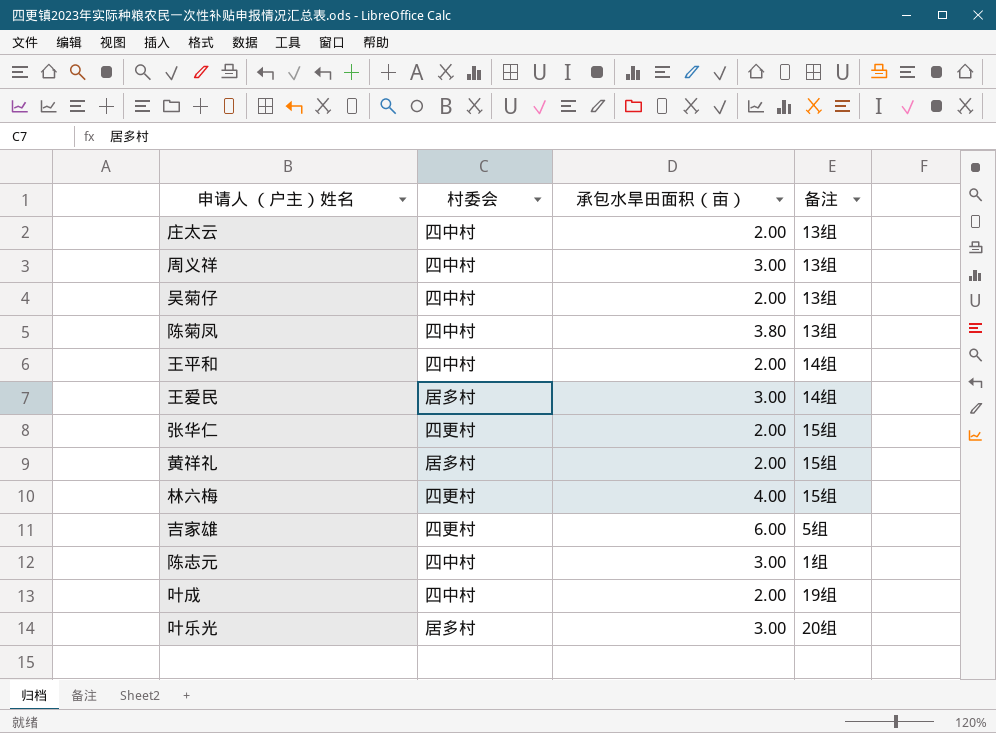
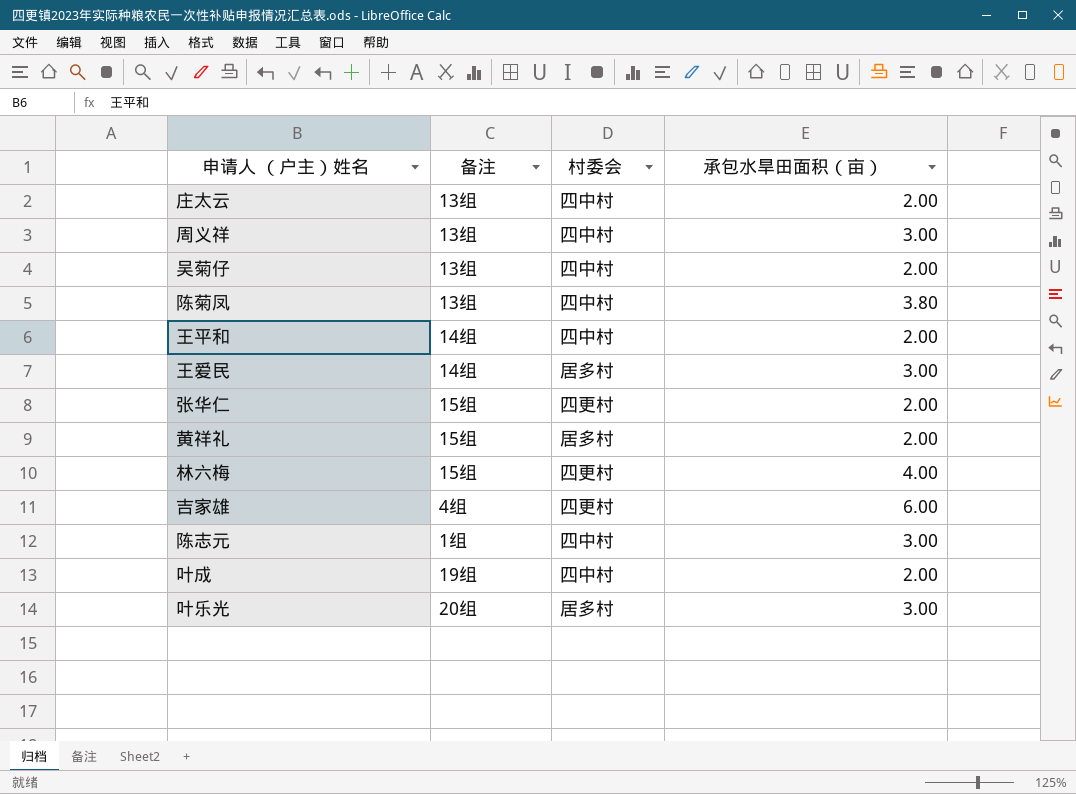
column 备注 | position: 4 -> 2
吉家雄 | 备注: 5组 -> 4组

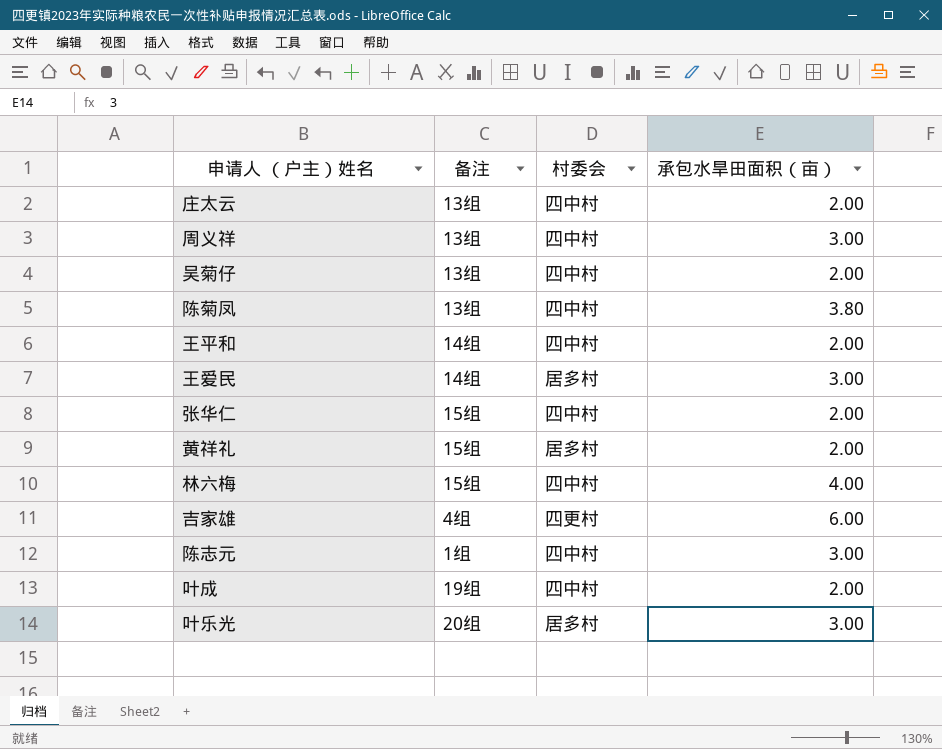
张华仁 | 村委会: 四更村 -> 四中村
林六梅 | 村委会: 四更村 -> 四中村

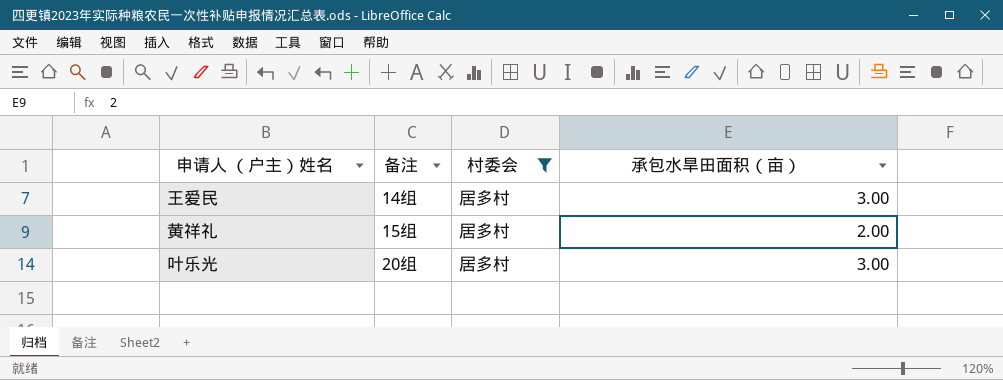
filter: none -> 村委会 = 居多村

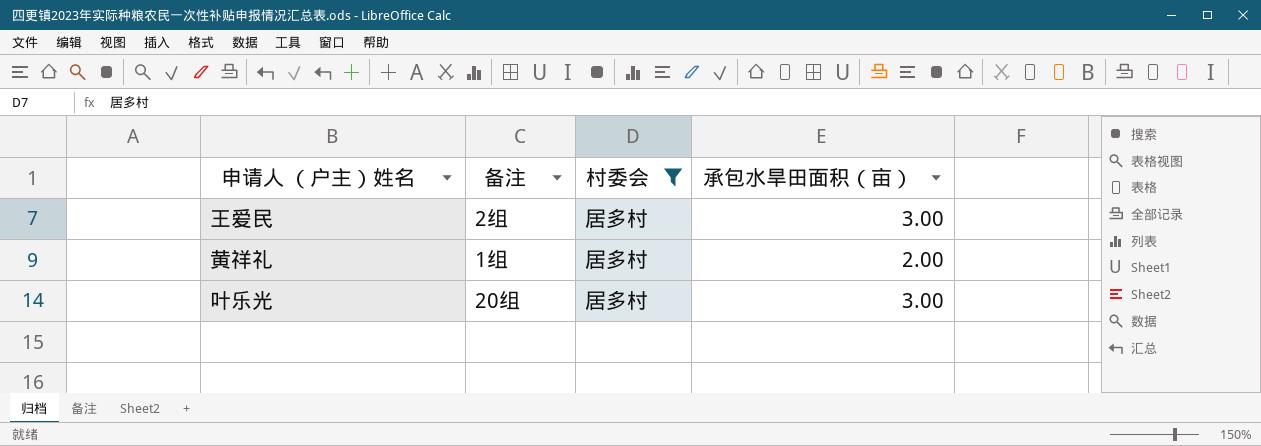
王爱民 | 备注: 14组 -> 2组
黄祥礼 | 备注: 15组 -> 1组

